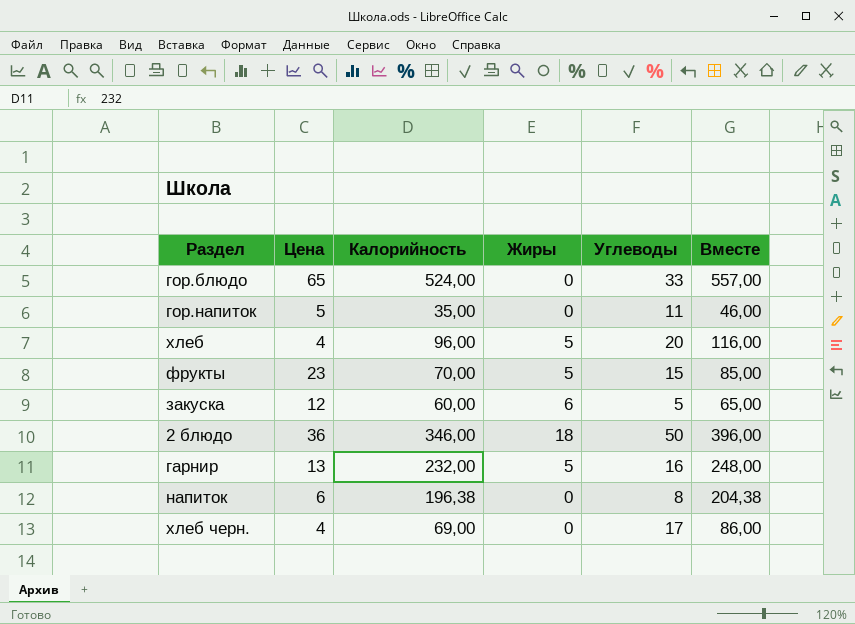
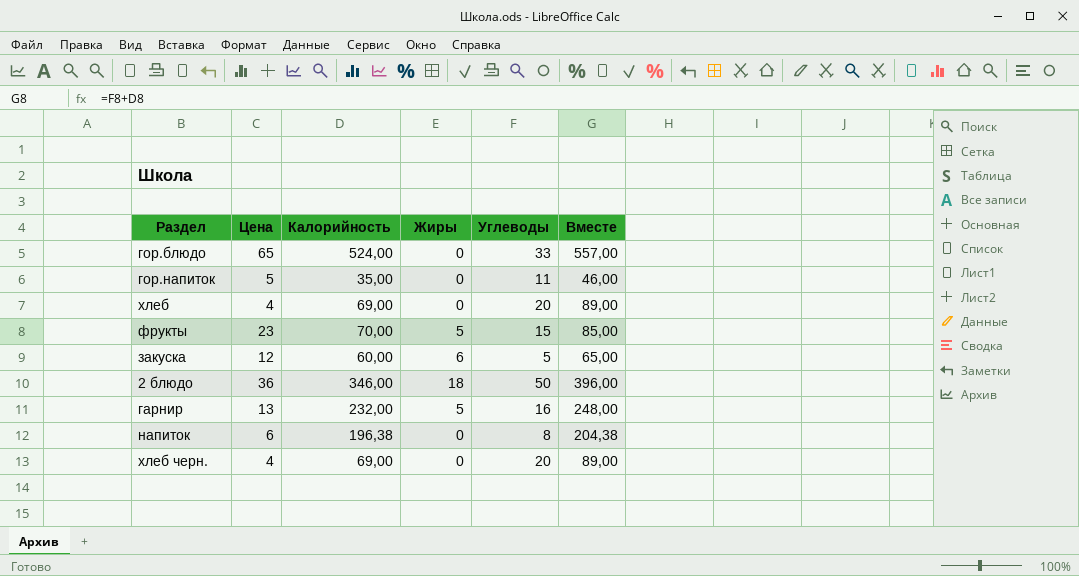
хлеб | Калорийность: 96,00 -> 69,00
хлеб | Жиры: 5 -> 0
хлеб | Вместе: 116,00 -> 89,00
хлеб черн. | Углеводы: 17 -> 20
хлеб черн. | Вместе: 86,00 -> 89,00

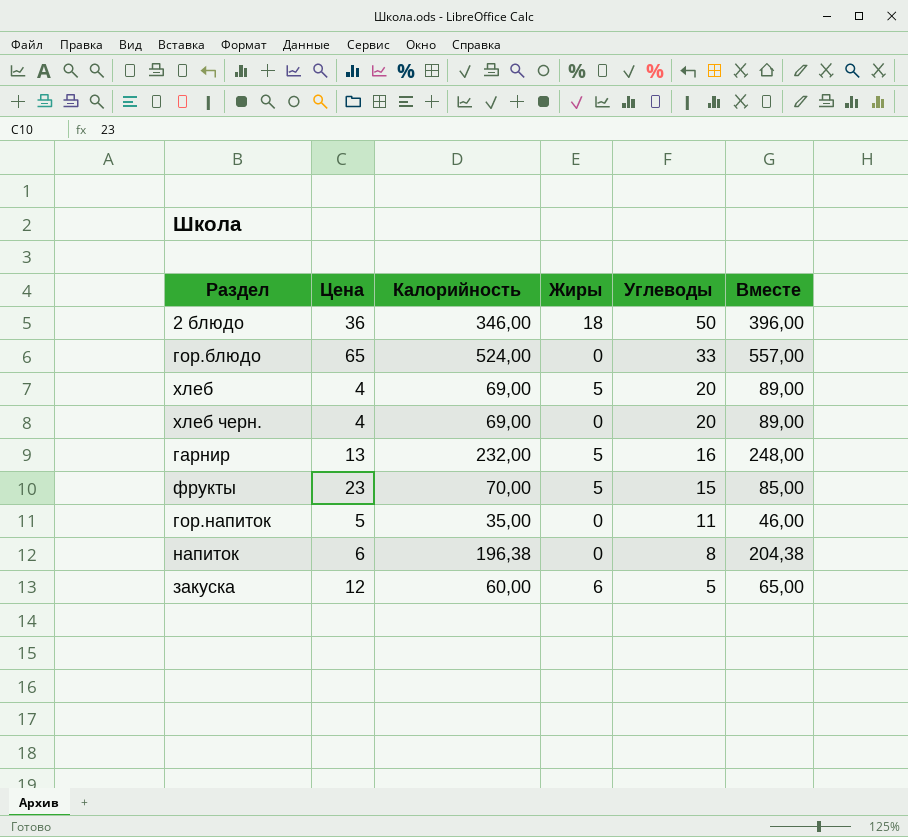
row order: none -> Углеводы descending
хлеб | Жиры: 0 -> 5

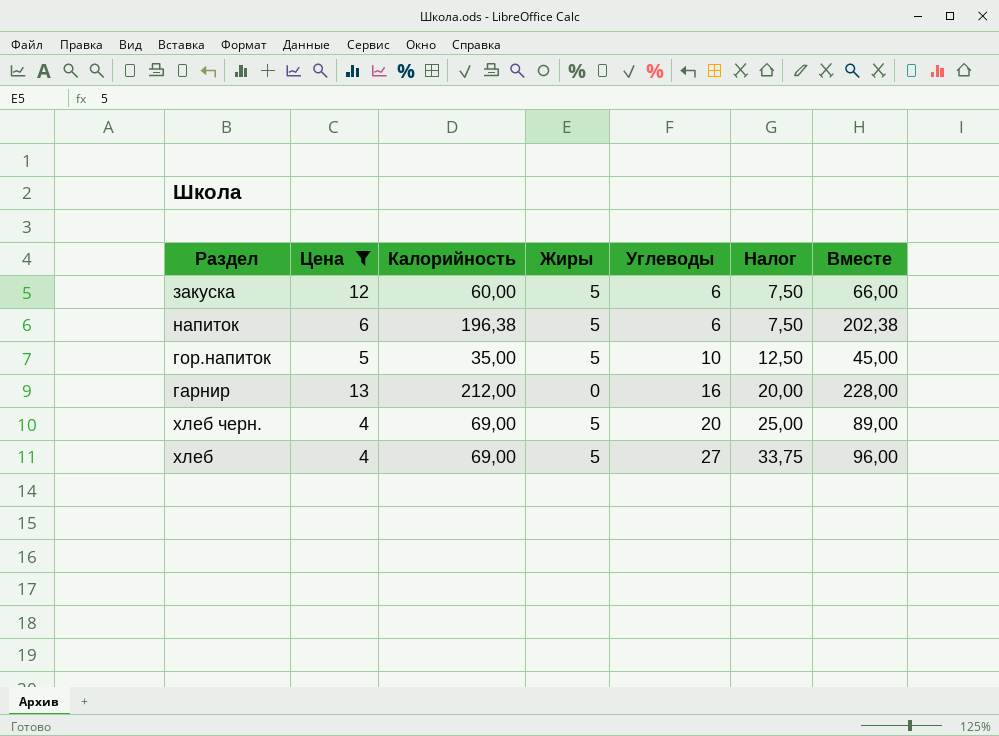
filter: none -> Цена <= 13
row order: Углеводы descending -> Углеводы ascending
column Налог | formula: none -> [Углеводы] * 1,25
закуска | Жиры: 6 -> 5
закуска | Углеводы: 5 -> 6
закуска | Вместе: 65,00 -> 66,00
напиток | Жиры: 0 -> 5
напиток | Углеводы: 8 -> 6
напиток | Вместе: 204,38 -> 202,38
гор.напиток | Жиры: 0 -> 5
гор.напиток | Углеводы: 11 -> 10
гор.напиток | Вместе: 46,00 -> 45,00
гарнир | Калорийность: 232,00 -> 212,00
гарнир | Жиры: 5 -> 0
гарнир | Вместе: 248,00 -> 228,00
хлеб черн. | Жиры: 0 -> 5
хлеб | Углеводы: 20 -> 27
хлеб | Вместе: 89,00 -> 96,00

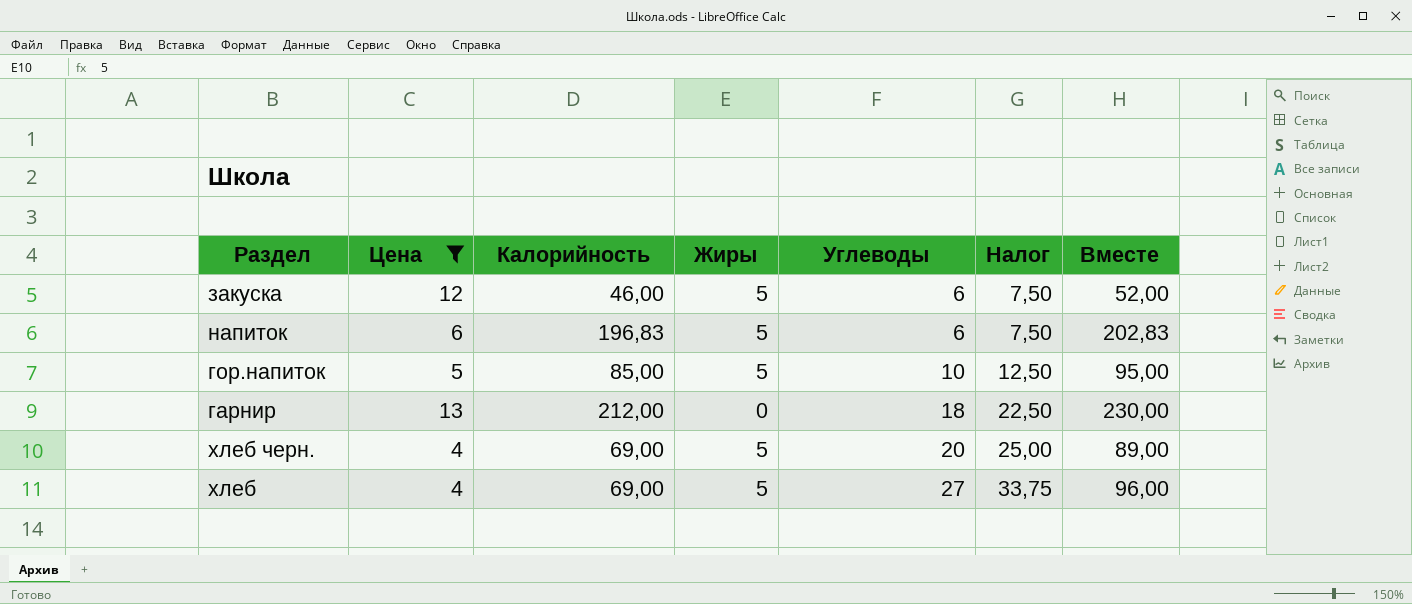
закуска | Калорийность: 60,00 -> 46,00
закуска | Вместе: 66,00 -> 52,00
напиток | Калорийность: 196,38 -> 196,83
напиток | Вместе: 202,38 -> 202,83
гор.напиток | Калорийность: 35,00 -> 85,00
гор.напиток | Вместе: 45,00 -> 95,00
гарнир | Углеводы: 16 -> 18
гарнир | Налог: 20,00 -> 22,50
гарнир | Вместе: 228,00 -> 230,00

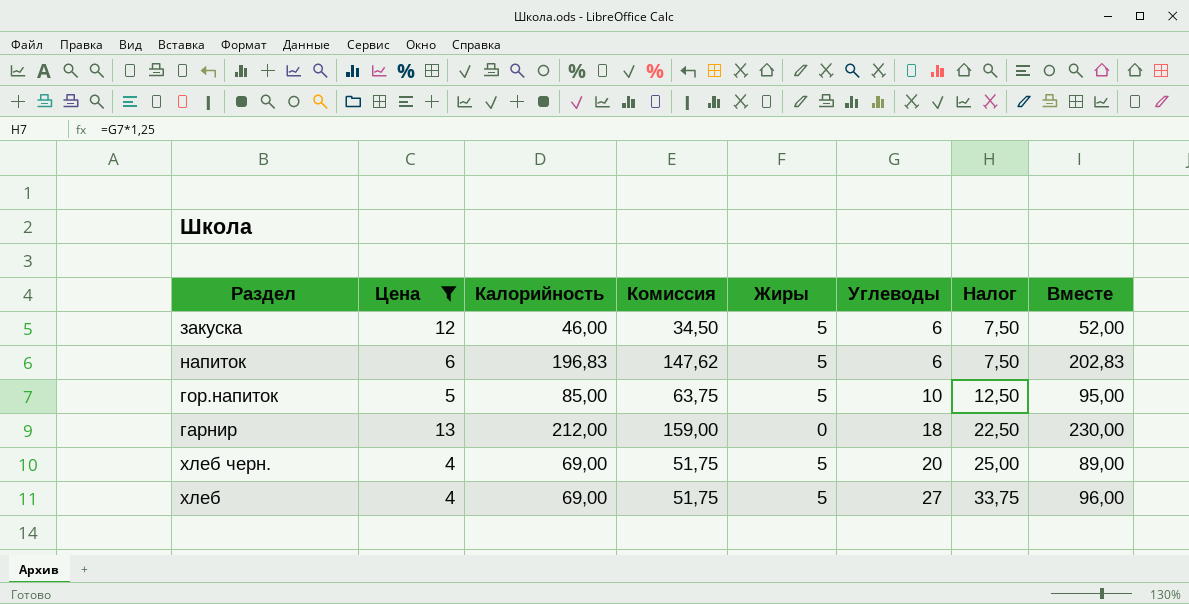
column Комиссия | formula: none -> [Калорийность] * 0,75

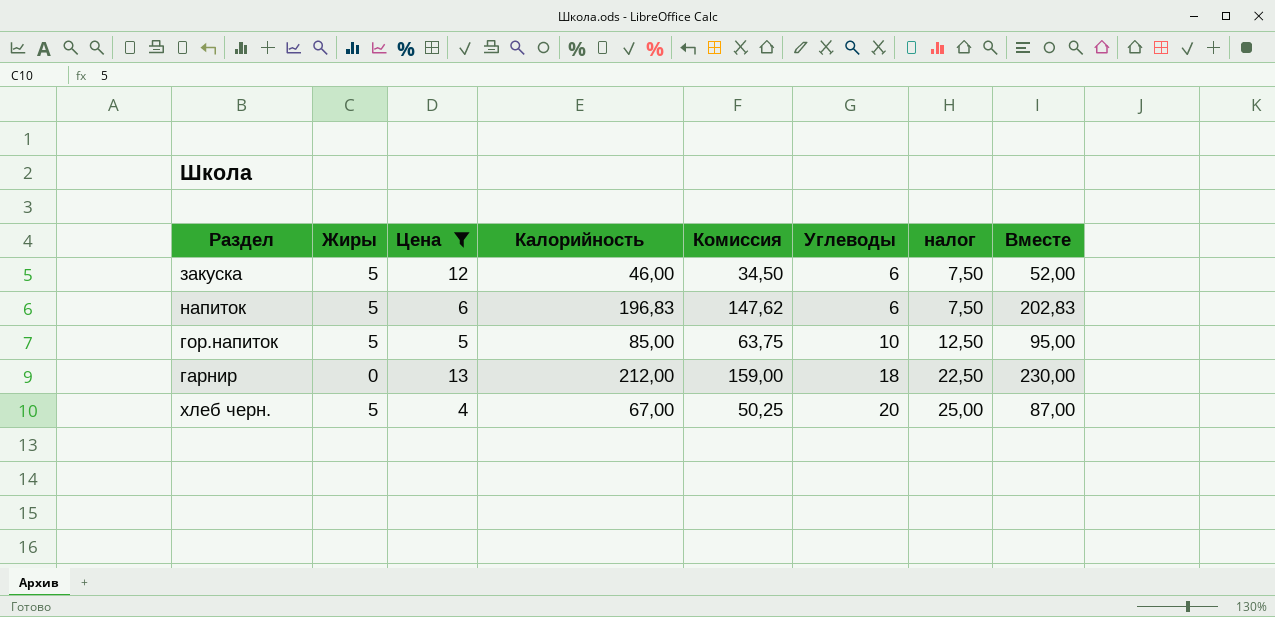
column Жиры | position: 5 -> 2
column name: Налог -> налог
row хлеб: 4 | 69,00 | 51,75 | 5 | 27 | 33,75 | 96,00 -> none
хлеб черн. | Калорийность: 69,00 -> 67,00
хлеб черн. | Комиссия: 51,75 -> 50,25
хлеб черн. | Вместе: 89,00 -> 87,00

